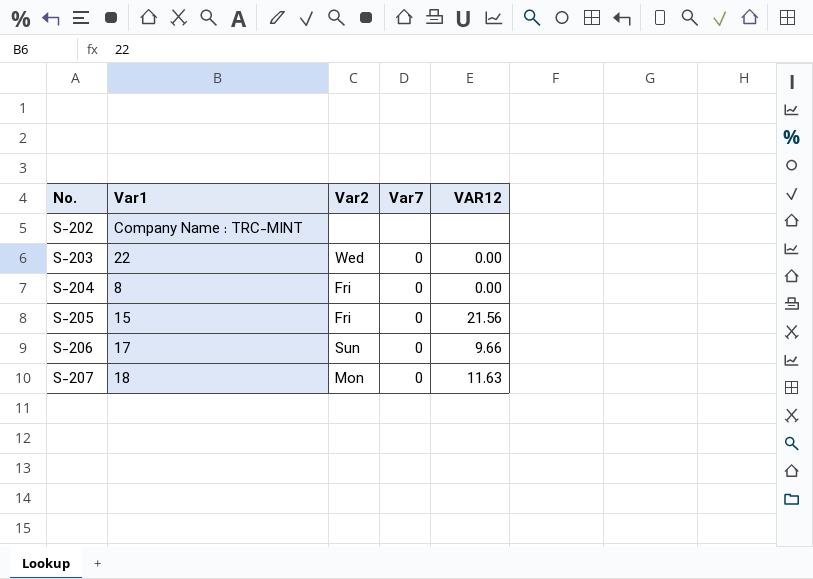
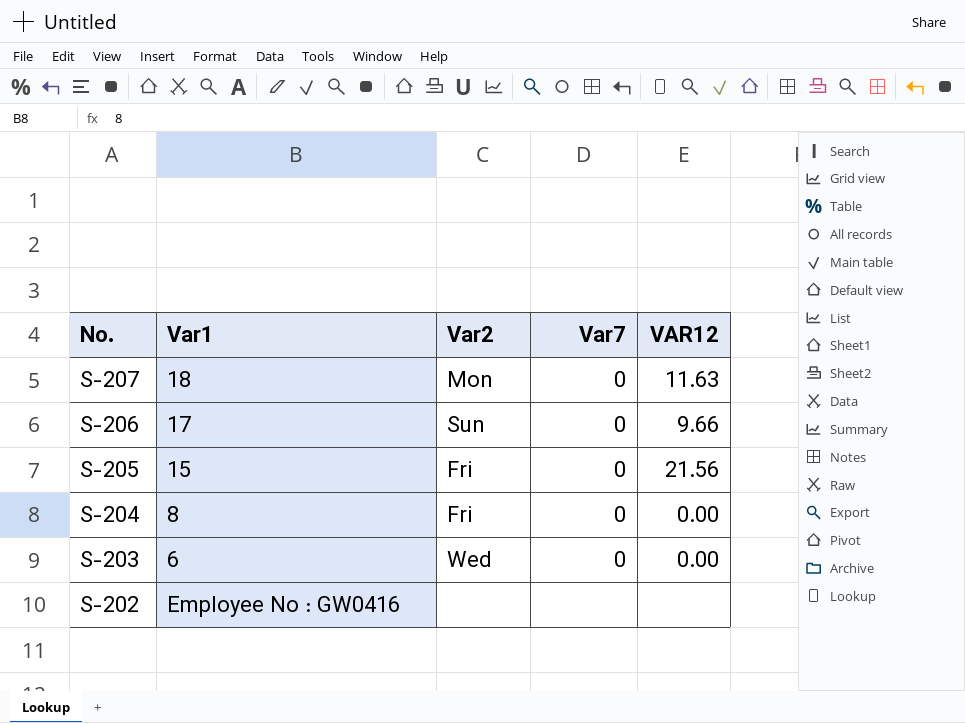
row order: No. ascending -> No. descending
S-203 | Var1: 22 -> 6
S-202 | Var1: Company Name : TRC-MINT -> Employee No : GW0416

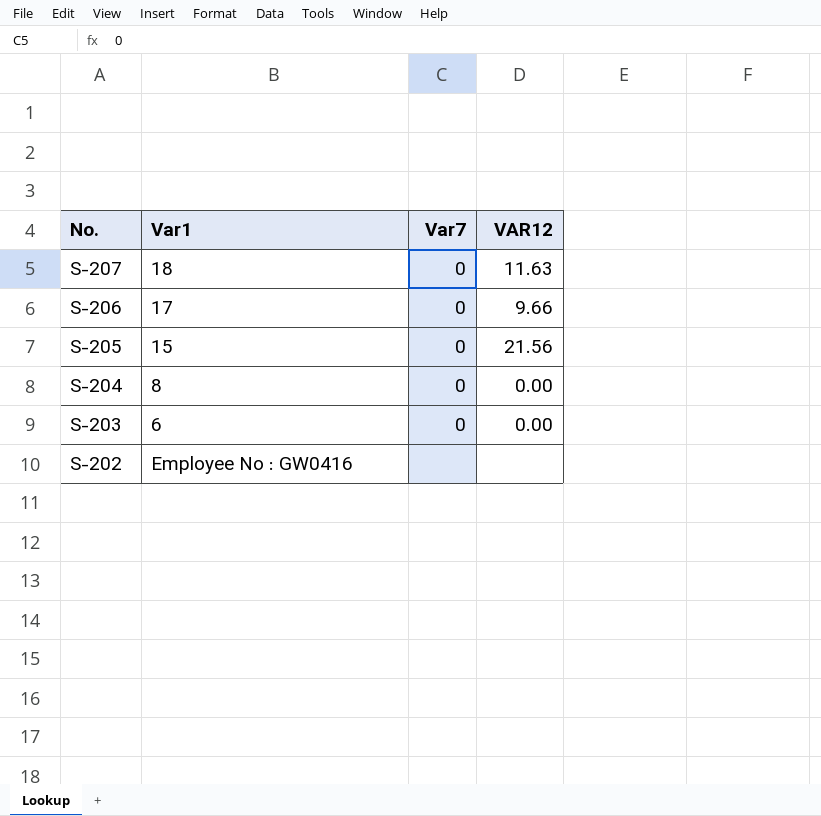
column Var2 | position: 3 -> none

